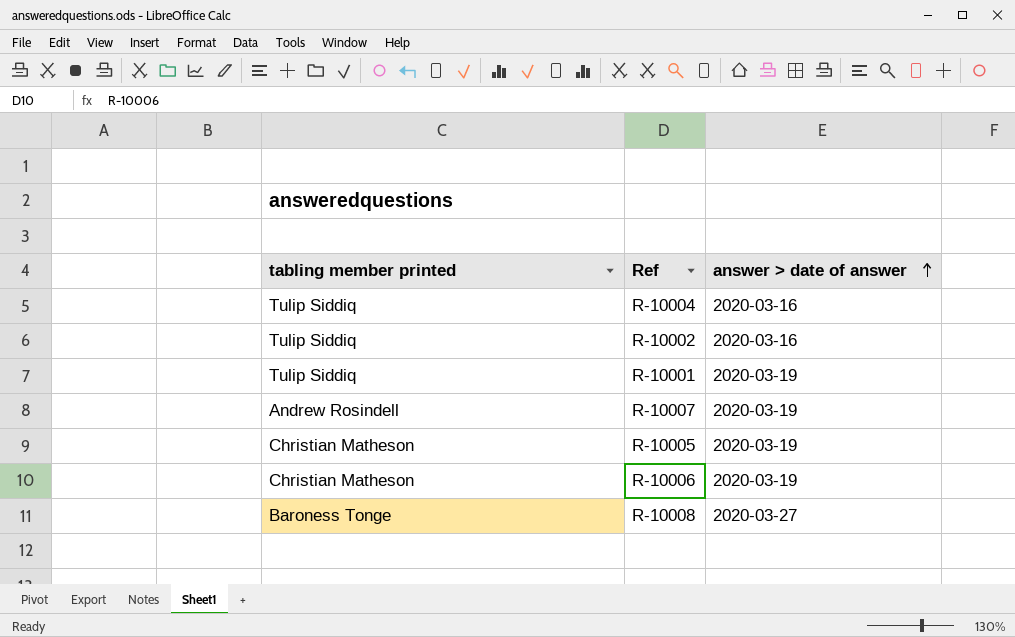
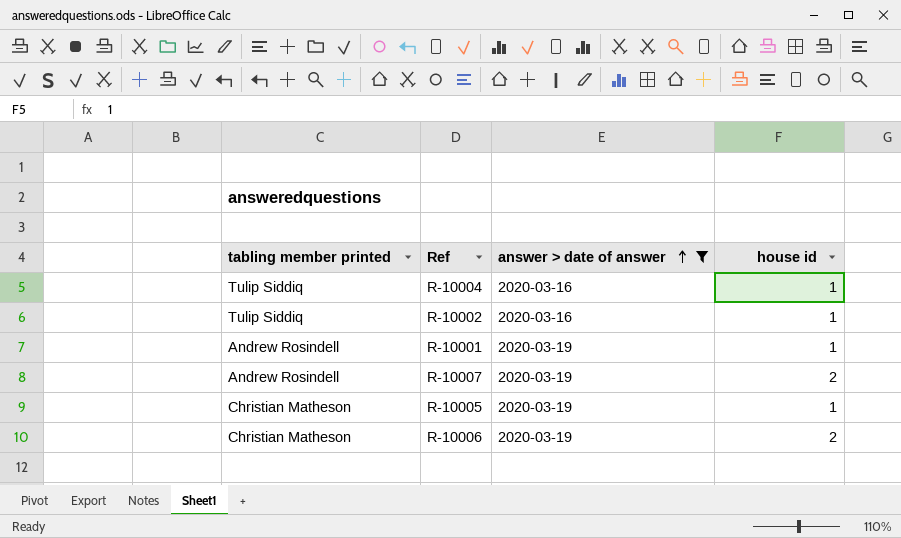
filter: none -> answer > date of answer != 2020-03-27
column house id | position: none -> 4
R-10001 | tabling member printed: Tulip Siddiq -> Andrew Rosindell

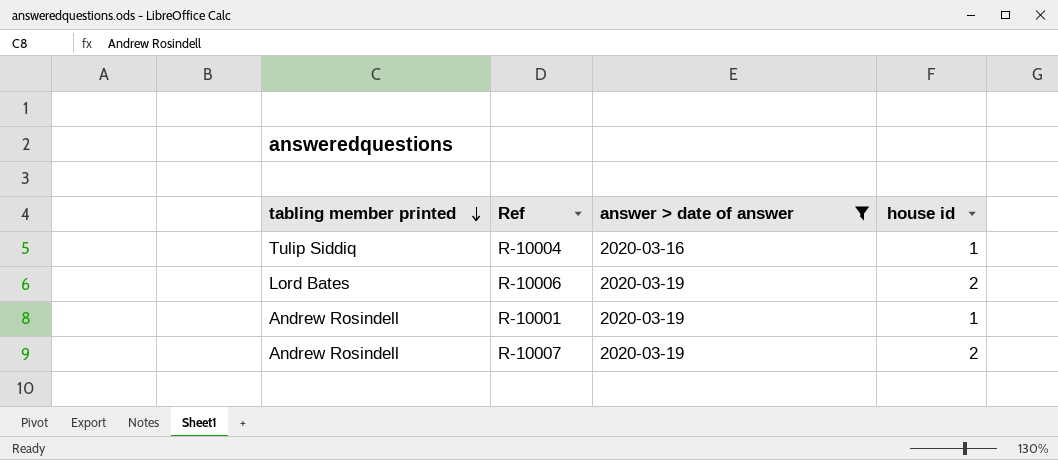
row order: answer > date of answer ascending -> tabling member printed descending
row R-10002: Tulip Siddiq | 2020-03-16 | 1 -> none
row R-10005: Christian Matheson | 2020-03-19 | 1 -> none
R-10006 | tabling member printed: Christian Matheson -> Lord Bates

